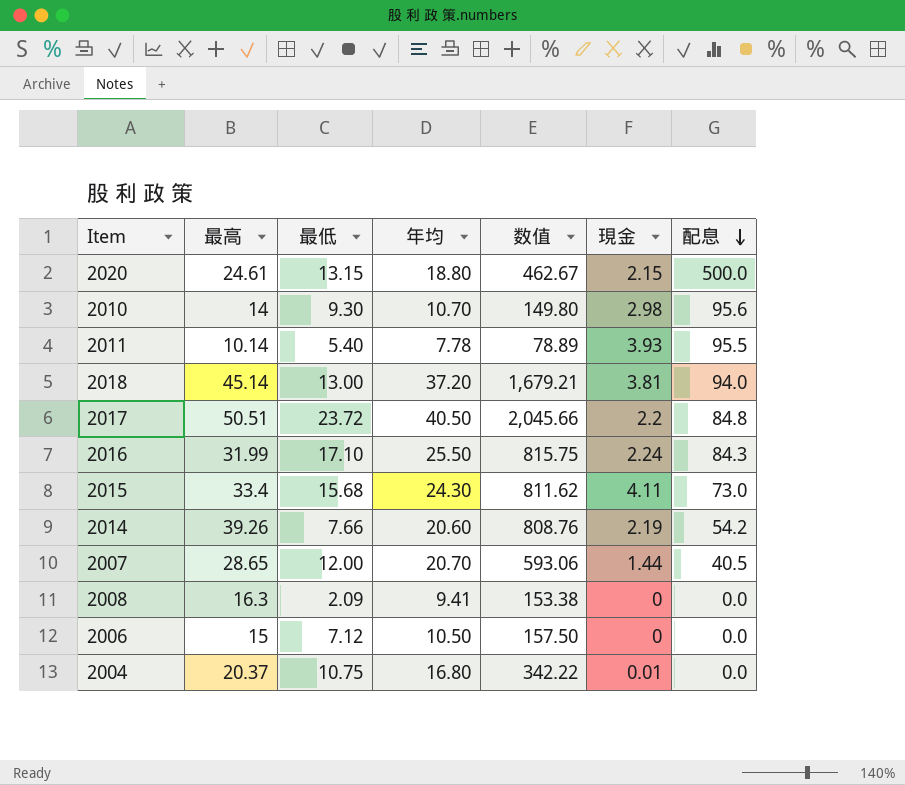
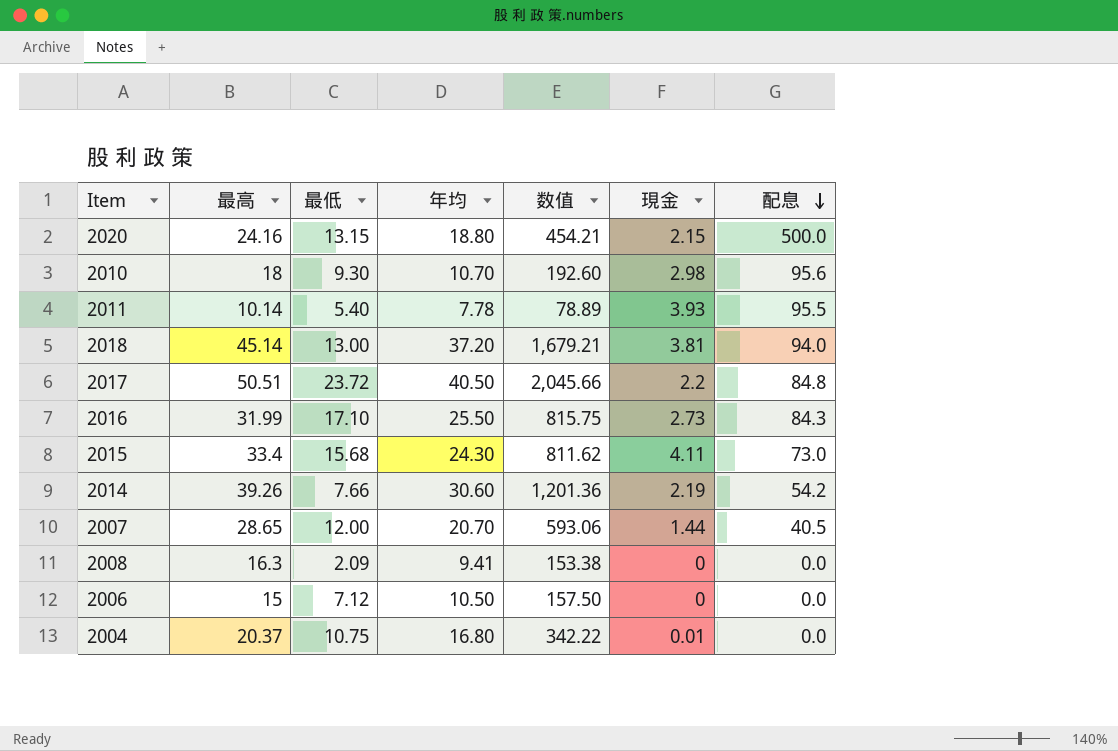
2020 | 最高: 24.61 -> 24.16
2020 | 数值: 462.67 -> 454.21
2010 | 最高: 14 -> 18
2010 | 数值: 149.80 -> 192.60
2016 | 現金: 2.24 -> 2.73
2014 | 年均: 20.60 -> 30.60
2014 | 数值: 808.76 -> 1,201.36

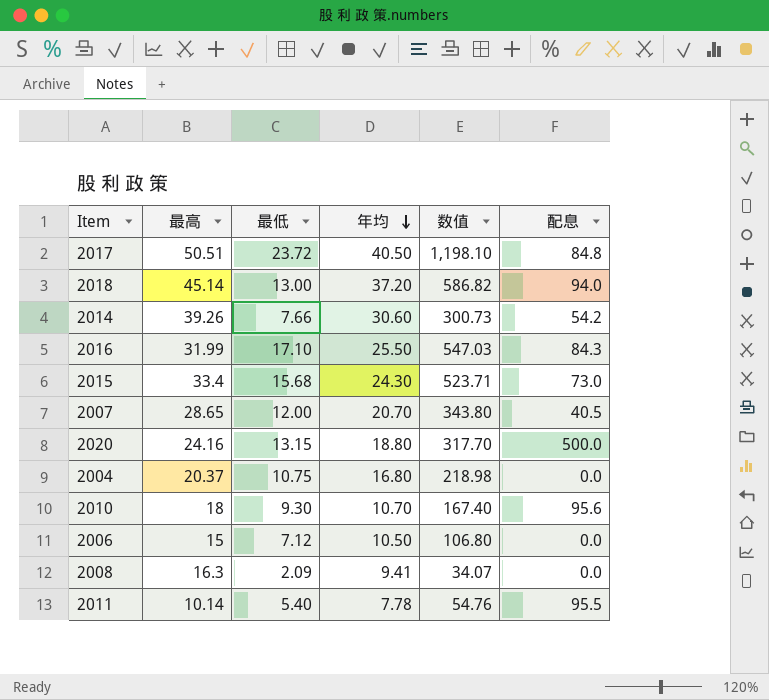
row order: 配息 descending -> 年均 descending
column 現金 | position: 6 -> none
column 数值 | formula: [最高] * [年均] -> [最高] * [最低]

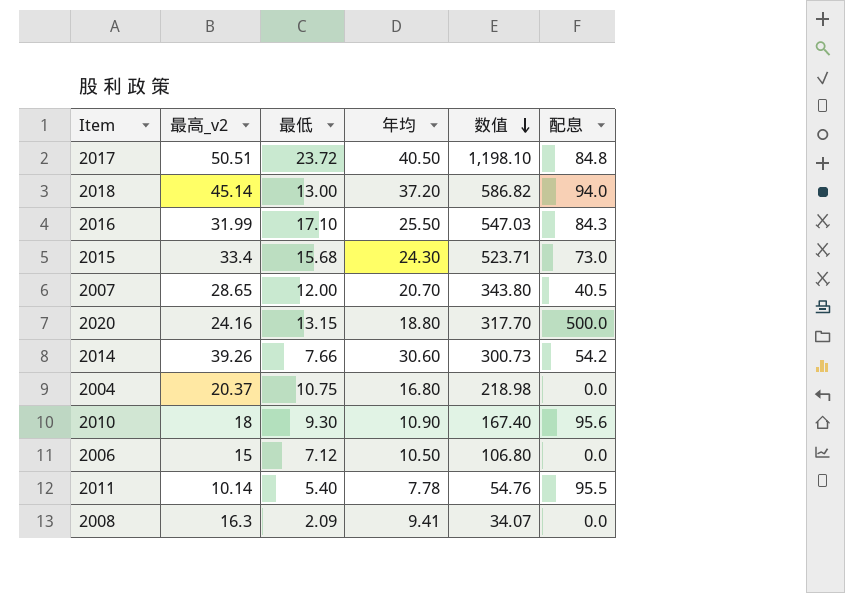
row order: 年均 descending -> 数值 descending
column name: 最高 -> 最高_v2
2010 | 年均: 10.70 -> 10.90

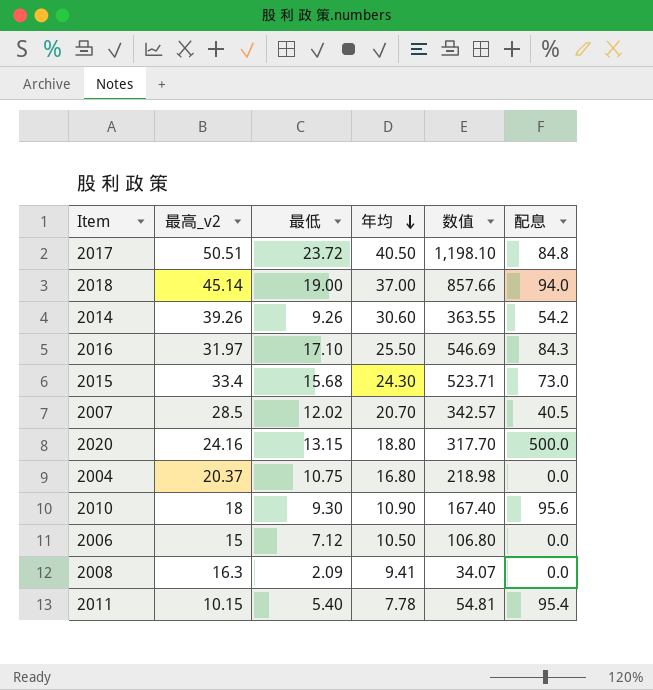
row order: 数值 descending -> 年均 descending
2018 | 最低: 13.00 -> 19.00
2018 | 年均: 37.20 -> 37.00
2018 | 数值: 586.82 -> 857.66
2014 | 最低: 7.66 -> 9.26
2014 | 数值: 300.73 -> 363.55
2016 | 最高_v2: 31.99 -> 31.97
2016 | 数值: 547.03 -> 546.69
2007 | 最高_v2: 28.65 -> 28.5
2007 | 最低: 12.00 -> 12.02
2007 | 数值: 343.80 -> 342.57
2011 | 最高_v2: 10.14 -> 10.15
2011 | 数值: 54.76 -> 54.81
2011 | 配息: 95.5 -> 95.4

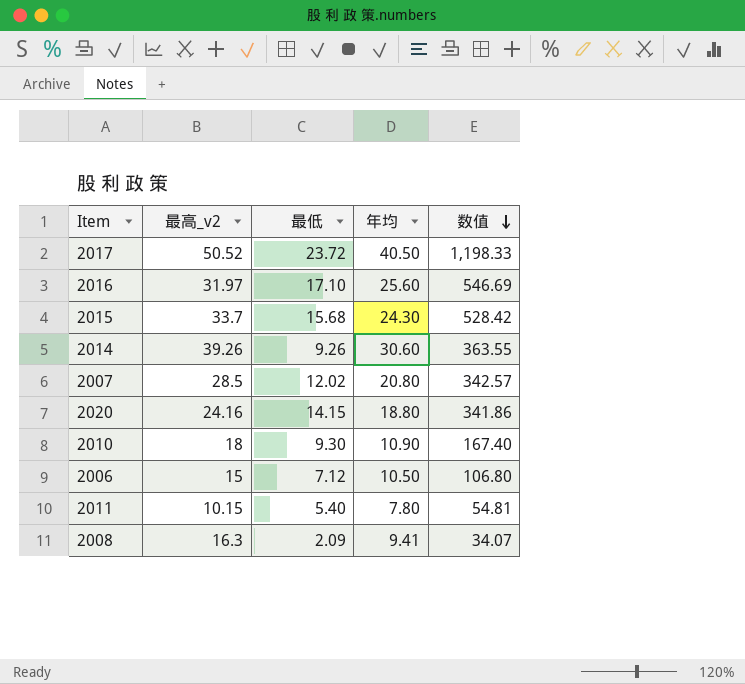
row order: 年均 descending -> 数值 descending
column 配息 | position: 6 -> none
row 2018: 45.14 | 19.00 | 37.00 | 857.66 | 94.0 -> none
row 2004: 20.37 | 10.75 | 16.80 | 218.98 | 0.0 -> none
2017 | 最高_v2: 50.51 -> 50.52
2017 | 数值: 1,198.10 -> 1,198.33
2016 | 年均: 25.50 -> 25.60
2015 | 最高_v2: 33.4 -> 33.7
2015 | 数值: 523.71 -> 528.42
2007 | 年均: 20.70 -> 20.80
2020 | 最低: 13.15 -> 14.15
2020 | 数值: 317.70 -> 341.86
2011 | 年均: 7.78 -> 7.80

